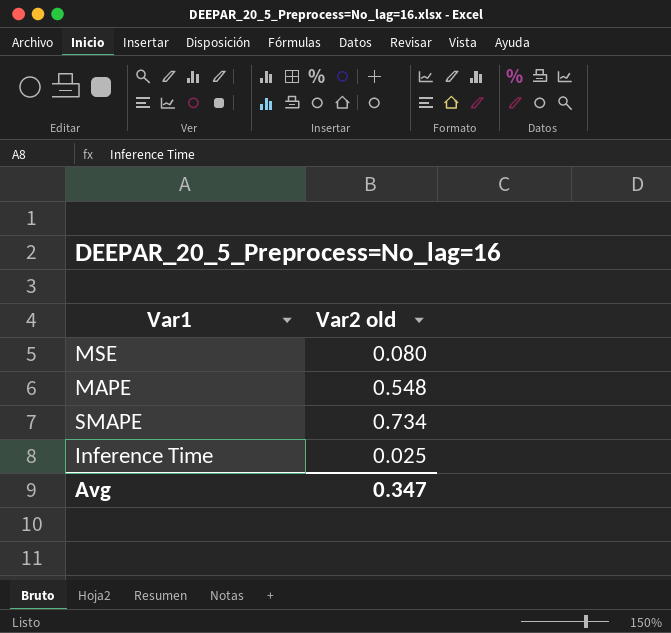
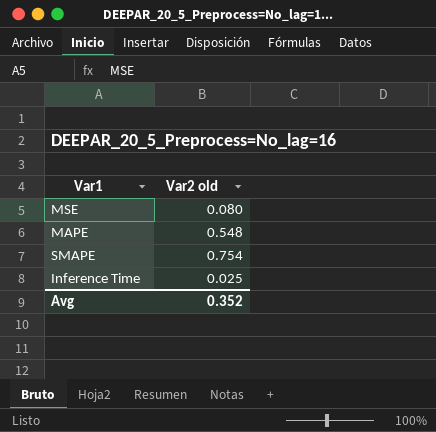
SMAPE | Var2 old: 0.734 -> 0.754
Avg | Var2 old: 0.347 -> 0.352

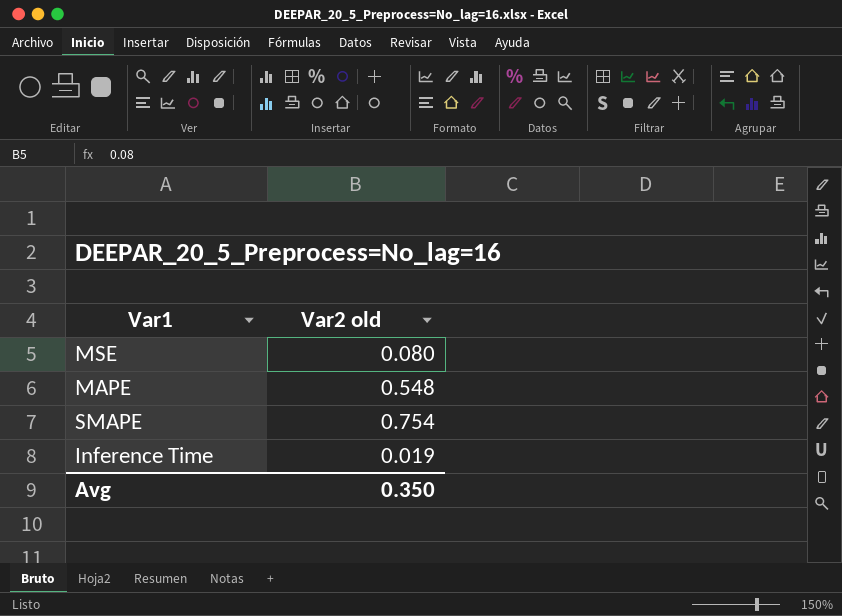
Inference Time | Var2 old: 0.025 -> 0.019
Avg | Var2 old: 0.352 -> 0.350

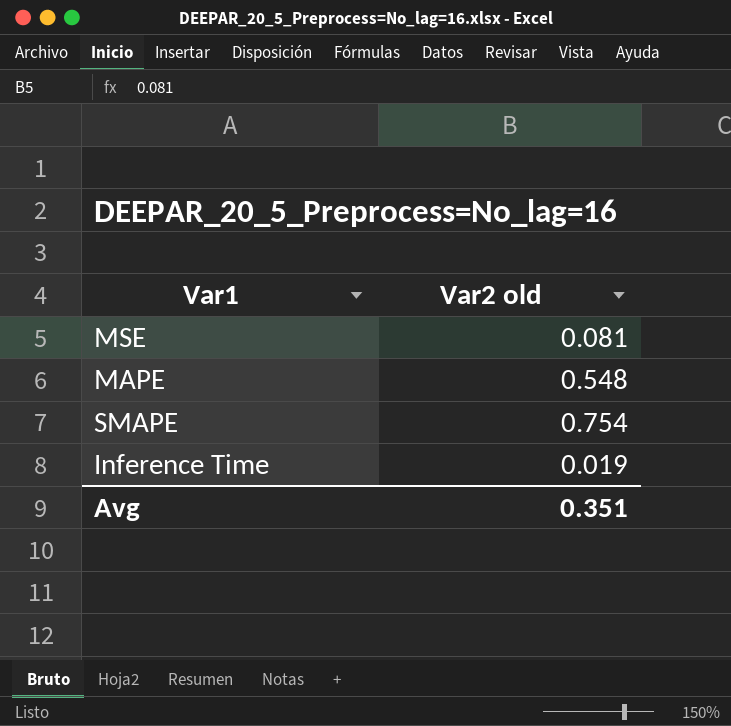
MSE | Var2 old: 0.080 -> 0.081
Avg | Var2 old: 0.350 -> 0.351

